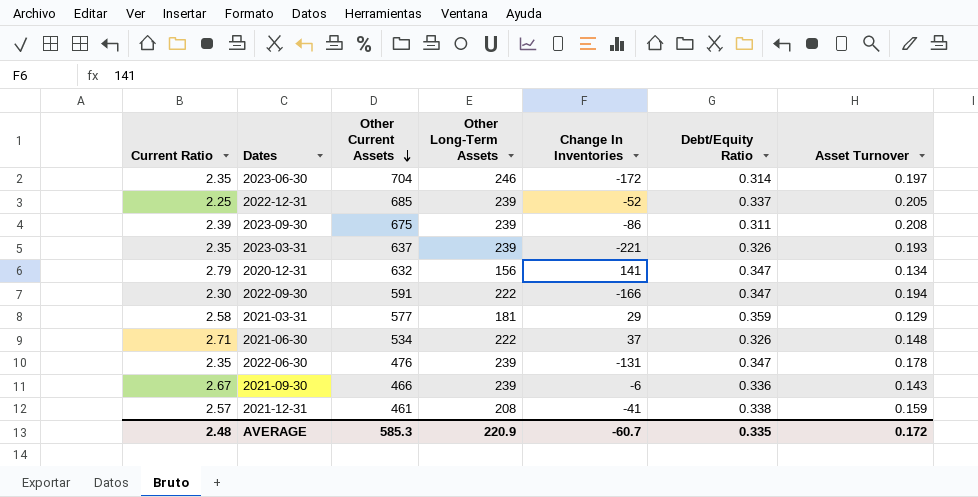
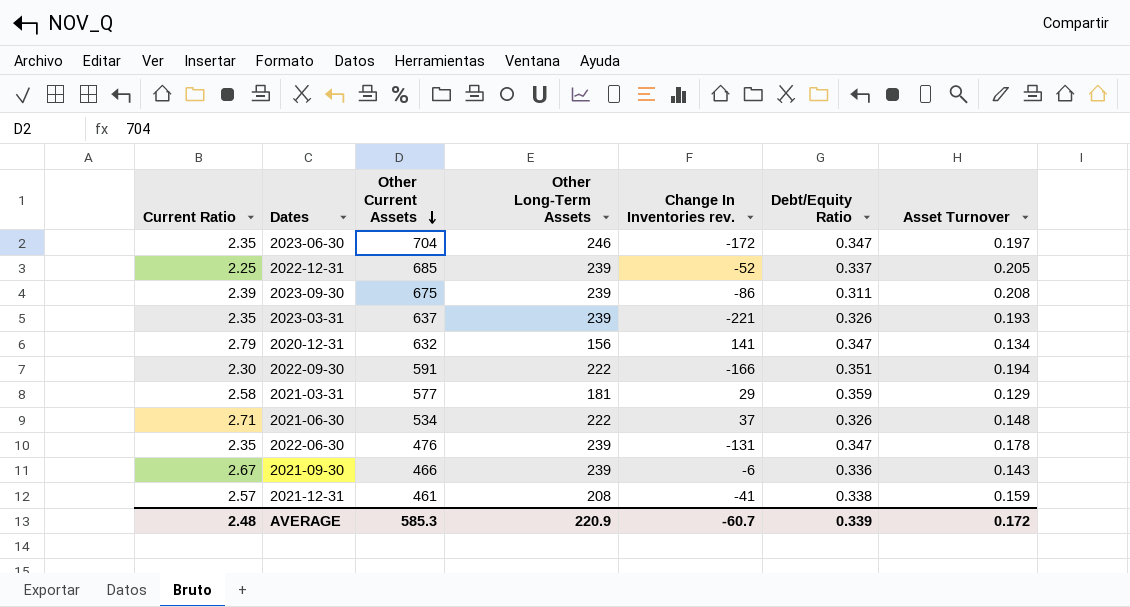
column name: Change In Inventories -> Change In Inventories rev.
2023-06-30 | Debt/Equity Ratio: 0.314 -> 0.347
2022-09-30 | Debt/Equity Ratio: 0.347 -> 0.351
AVERAGE | Debt/Equity Ratio: 0.335 -> 0.339

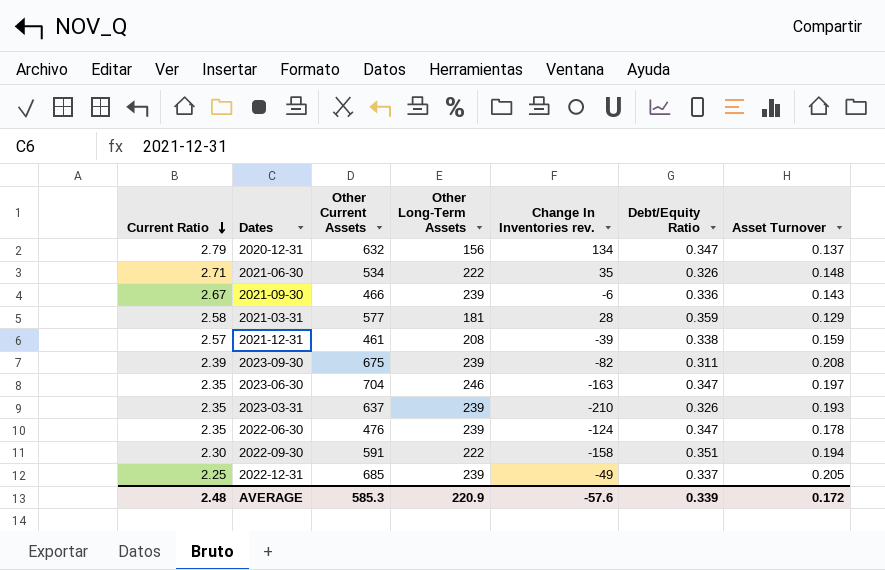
row order: Other Current Assets descending -> Current Ratio descending
2020-12-31 | Change In Inventories rev.: 141 -> 134
2020-12-31 | Asset Turnover: 0.134 -> 0.137
2021-06-30 | Change In Inventories rev.: 37 -> 35
2021-03-31 | Change In Inventories rev.: 29 -> 28
2021-12-31 | Change In Inventories rev.: -41 -> -39
2023-09-30 | Change In Inventories rev.: -86 -> -82
2023-06-30 | Change In Inventories rev.: -172 -> -163
2023-03-31 | Change In Inventories rev.: -221 -> -210
2022-06-30 | Change In Inventories rev.: -131 -> -124
2022-09-30 | Change In Inventories rev.: -166 -> -158
2022-12-31 | Change In Inventories rev.: -52 -> -49
AVERAGE | Change In Inventories rev.: -60.7 -> -57.6

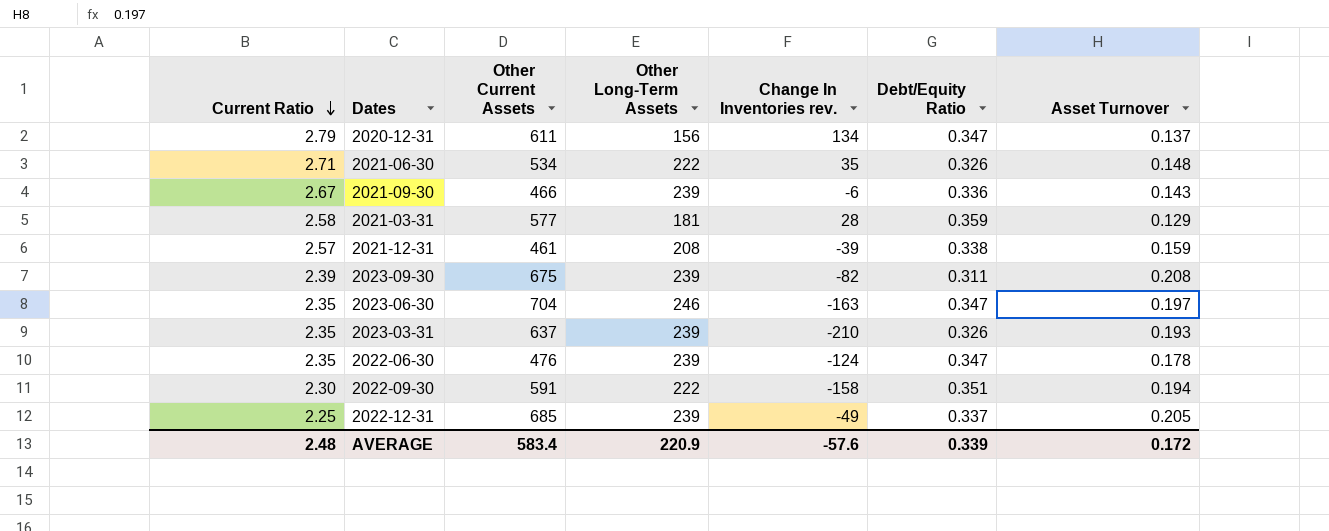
2020-12-31 | Other Current Assets: 632 -> 611
AVERAGE | Other Current Assets: 585.3 -> 583.4

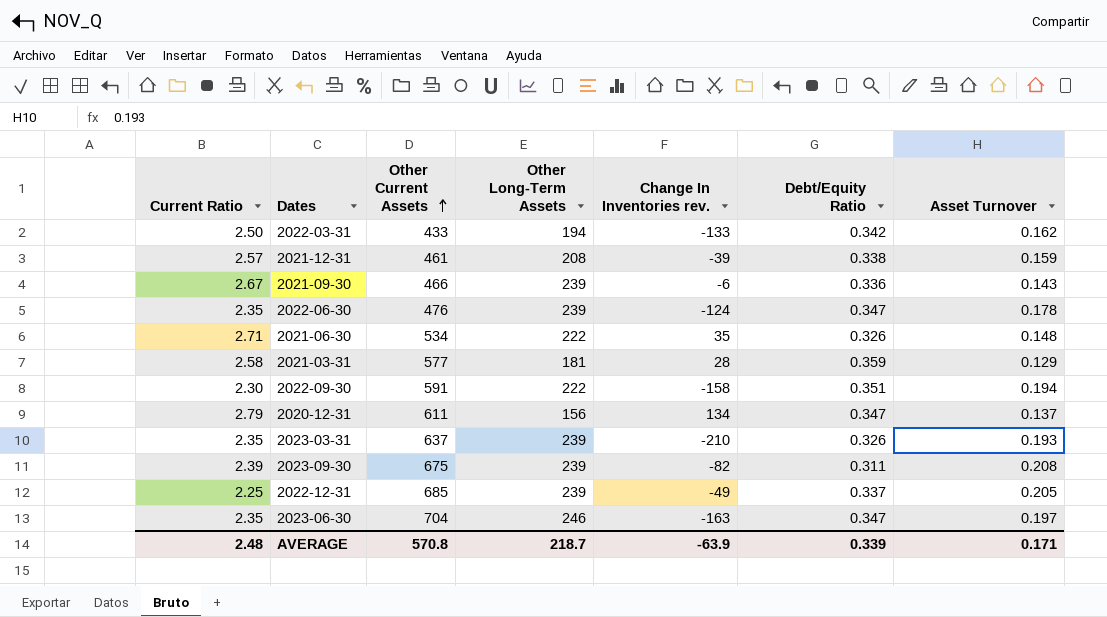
row order: Current Ratio descending -> Other Current Assets ascending
row 2022-03-31: none -> 2.50 | 433 | 194 | -133 | 0.342 | 0.162
AVERAGE | Other Current Assets: 583.4 -> 570.8
AVERAGE | Other Long-Term Assets: 220.9 -> 218.7
AVERAGE | Change In Inventories rev.: -57.6 -> -63.9
AVERAGE | Asset Turnover: 0.172 -> 0.171

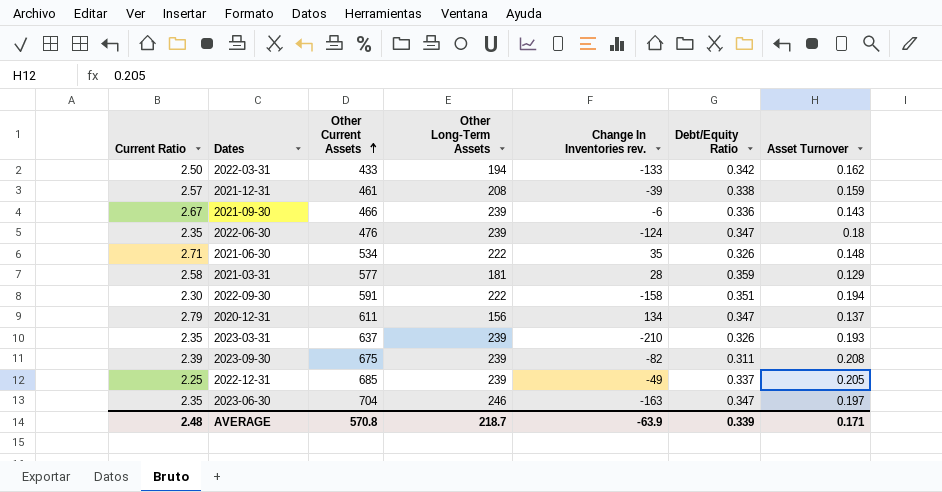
2022-06-30 | Asset Turnover: 0.178 -> 0.18

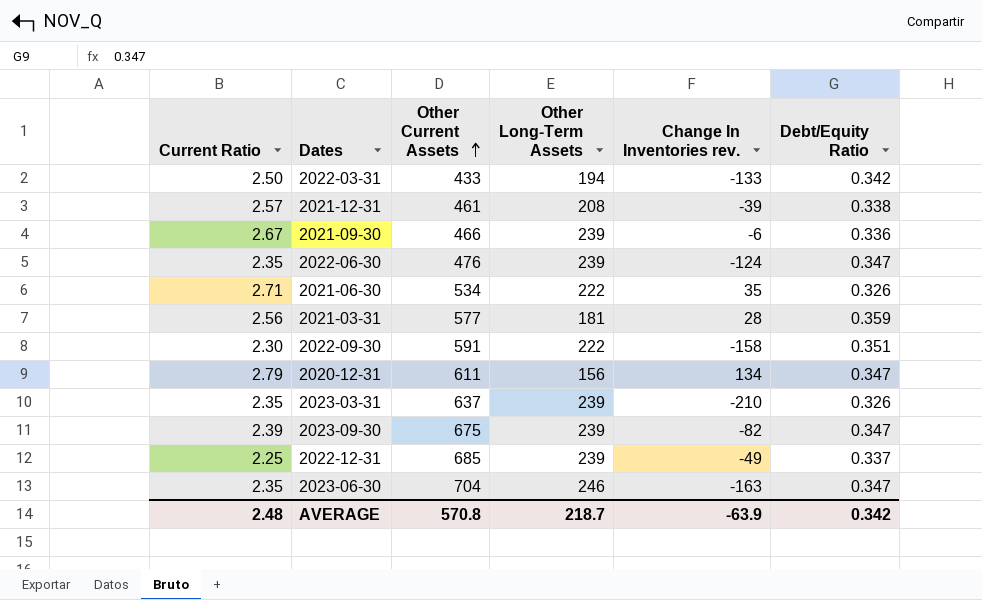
column Asset Turnover | position: 7 -> none
2021-03-31 | Current Ratio: 2.58 -> 2.56
2023-09-30 | Debt/Equity Ratio: 0.311 -> 0.347
AVERAGE | Debt/Equity Ratio: 0.339 -> 0.342

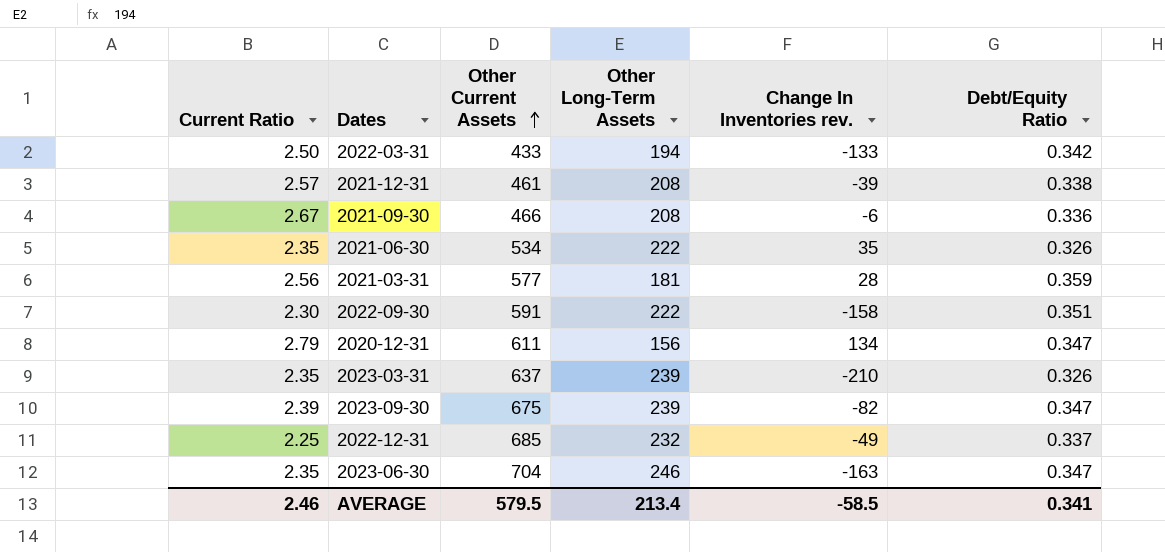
row 2022-06-30: 2.35 | 476 | 239 | -124 | 0.347 -> none
2021-09-30 | Other Long-Term Assets: 239 -> 208
2021-06-30 | Current Ratio: 2.71 -> 2.35
2022-12-31 | Other Long-Term Assets: 239 -> 232
AVERAGE | Current Ratio: 2.48 -> 2.46
AVERAGE | Other Current Assets: 570.8 -> 579.5
AVERAGE | Other Long-Term Assets: 218.7 -> 213.4
AVERAGE | Change In Inventories rev.: -63.9 -> -58.5
AVERAGE | Debt/Equity Ratio: 0.342 -> 0.341

